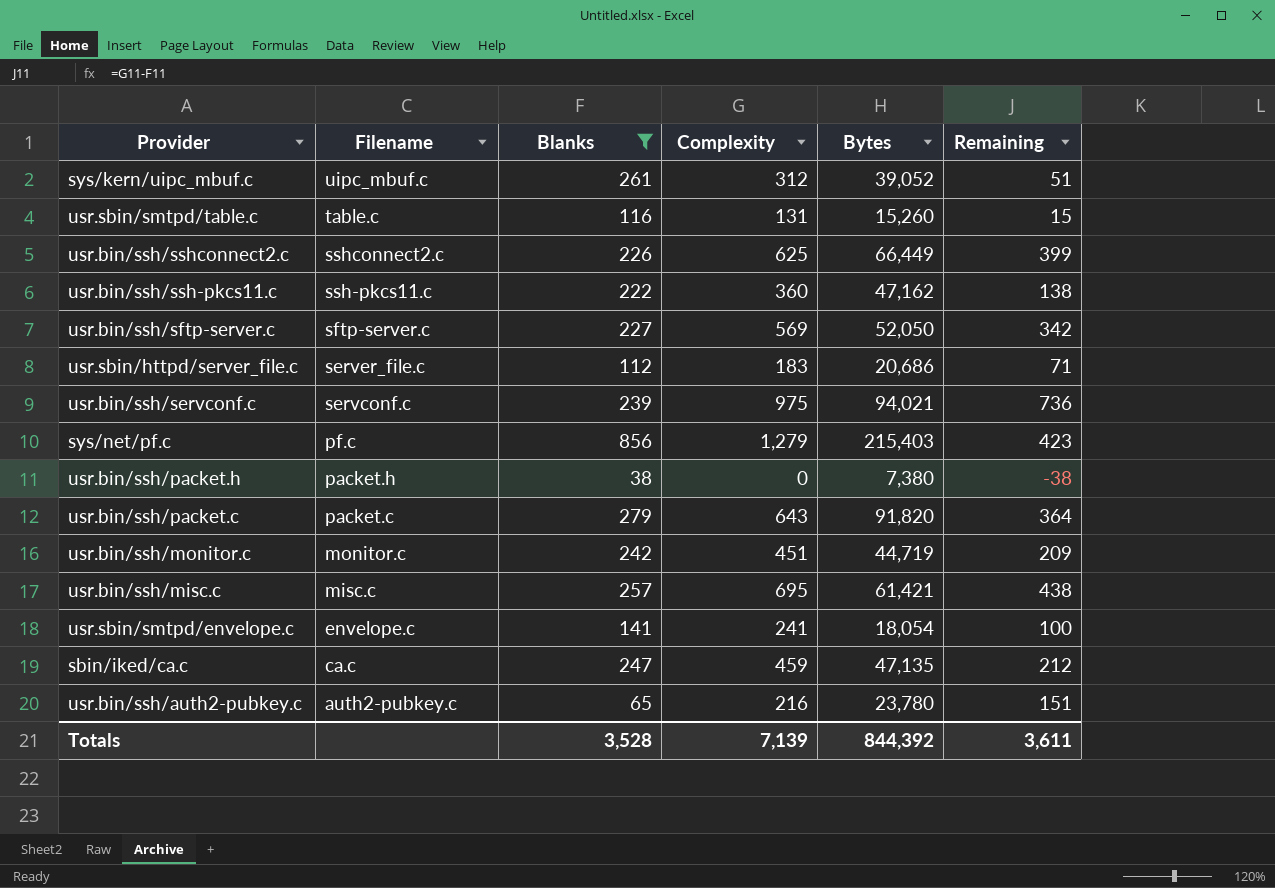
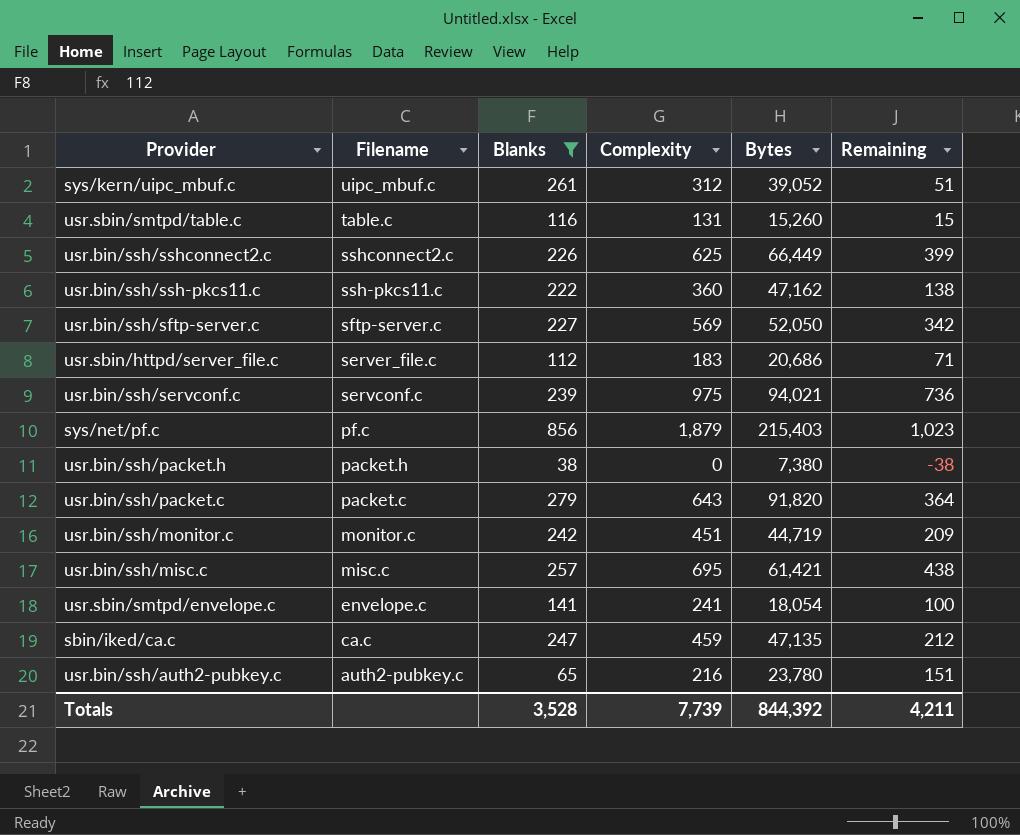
sys/net/pf.c | Complexity: 1,279 -> 1,879
sys/net/pf.c | Remaining: 423 -> 1,023
Totals | Complexity: 7,139 -> 7,739
Totals | Remaining: 3,611 -> 4,211

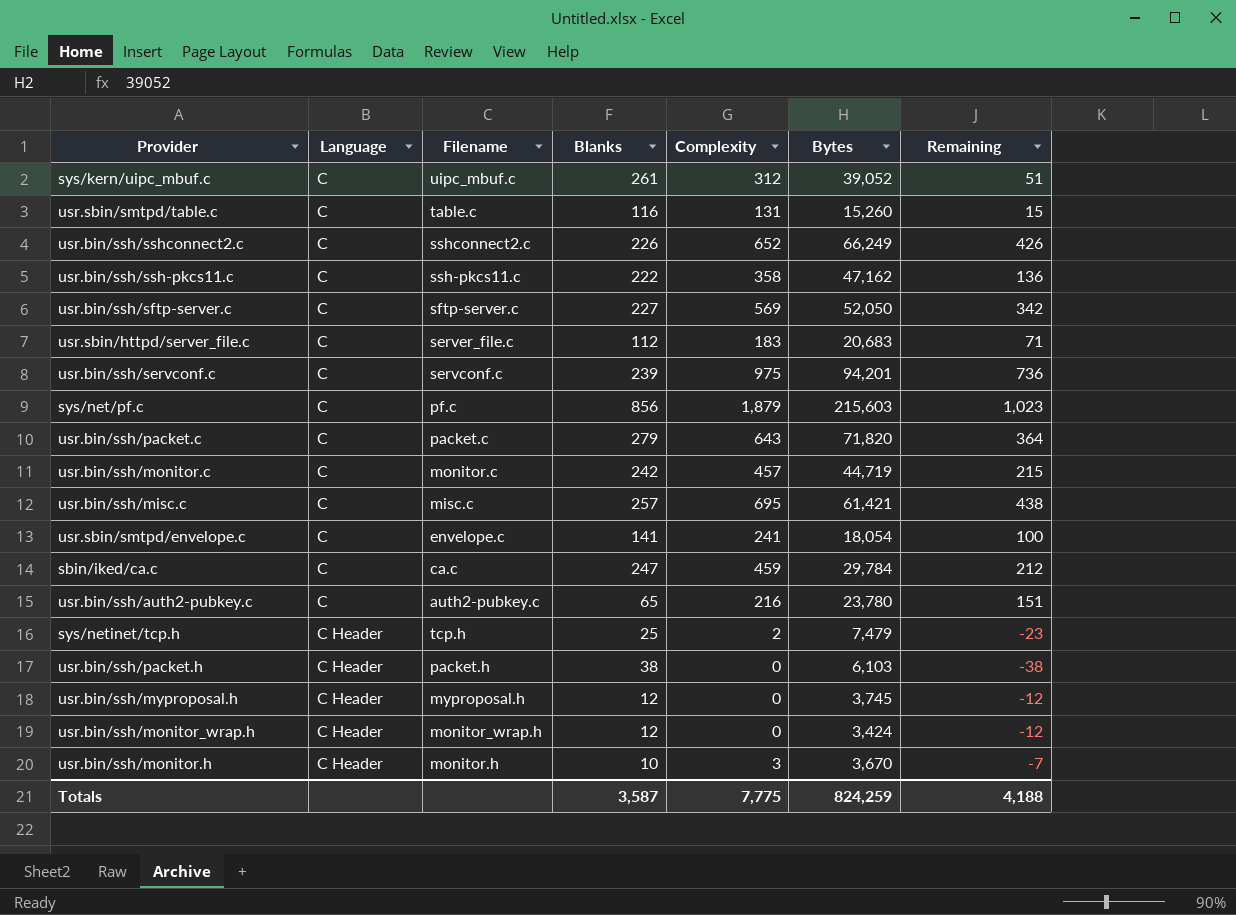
filter: Blanks >= 38 -> none
row order: Filename descending -> Language ascending
column Language | position: none -> 2
usr.bin/ssh/sshconnect2.c | Complexity: 625 -> 652
usr.bin/ssh/sshconnect2.c | Bytes: 66,449 -> 66,249
usr.bin/ssh/sshconnect2.c | Remaining: 399 -> 426
usr.bin/ssh/ssh-pkcs11.c | Complexity: 360 -> 358
usr.bin/ssh/ssh-pkcs11.c | Remaining: 138 -> 136
usr.sbin/httpd/server_file.c | Bytes: 20,686 -> 20,683
usr.bin/ssh/servconf.c | Bytes: 94,021 -> 94,201
sys/net/pf.c | Bytes: 215,403 -> 215,603
usr.bin/ssh/packet.c | Bytes: 91,820 -> 71,820
usr.bin/ssh/monitor.c | Complexity: 451 -> 457
usr.bin/ssh/monitor.c | Remaining: 209 -> 215
sbin/iked/ca.c | Bytes: 47,135 -> 29,784
usr.bin/ssh/packet.h | Bytes: 7,380 -> 6,103
Totals | Blanks: 3,528 -> 3,587
Totals | Complexity: 7,739 -> 7,775
Totals | Bytes: 844,392 -> 824,259
Totals | Remaining: 4,211 -> 4,188

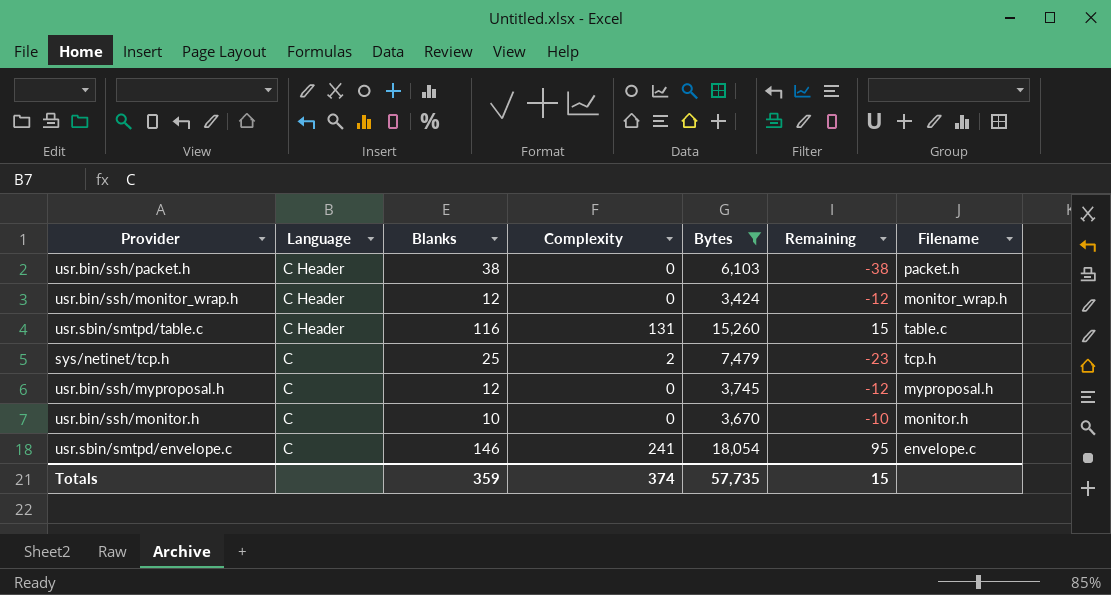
filter: none -> Bytes <= 18,054
row order: Language ascending -> Language descending
column Filename | position: 3 -> 7
usr.sbin/smtpd/table.c | Language: C -> C Header
sys/netinet/tcp.h | Language: C Header -> C
usr.bin/ssh/myproposal.h | Language: C Header -> C
usr.bin/ssh/monitor.h | Language: C Header -> C
usr.bin/ssh/monitor.h | Complexity: 3 -> 0
usr.bin/ssh/monitor.h | Remaining: -7 -> -10
usr.sbin/smtpd/envelope.c | Blanks: 141 -> 146
usr.sbin/smtpd/envelope.c | Remaining: 100 -> 95
Totals | Blanks: 3,587 -> 359
Totals | Complexity: 7,775 -> 374
Totals | Bytes: 824,259 -> 57,735
Totals | Remaining: 4,188 -> 15

